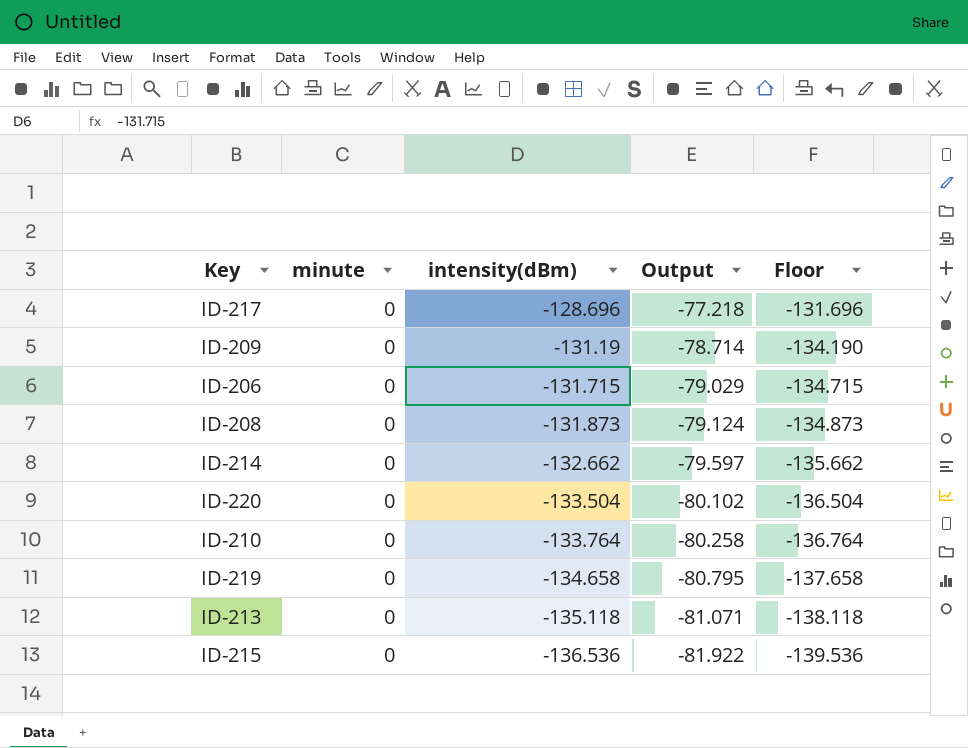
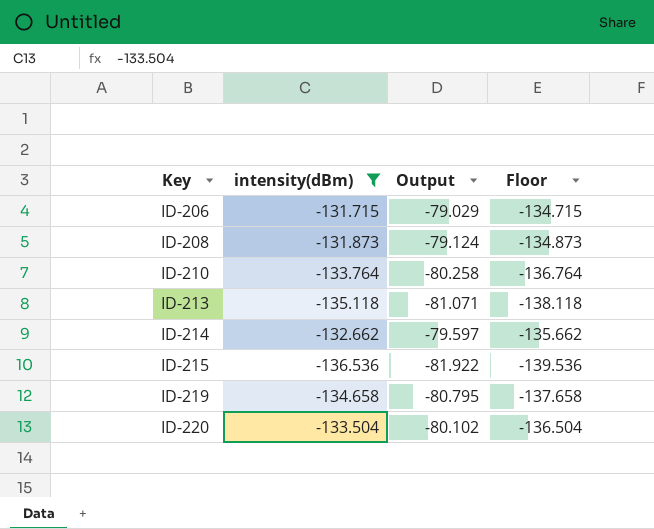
filter: none -> intensity(dBm) <= -131.715
row order: intensity(dBm) descending -> Key ascending
column minute | position: 2 -> none

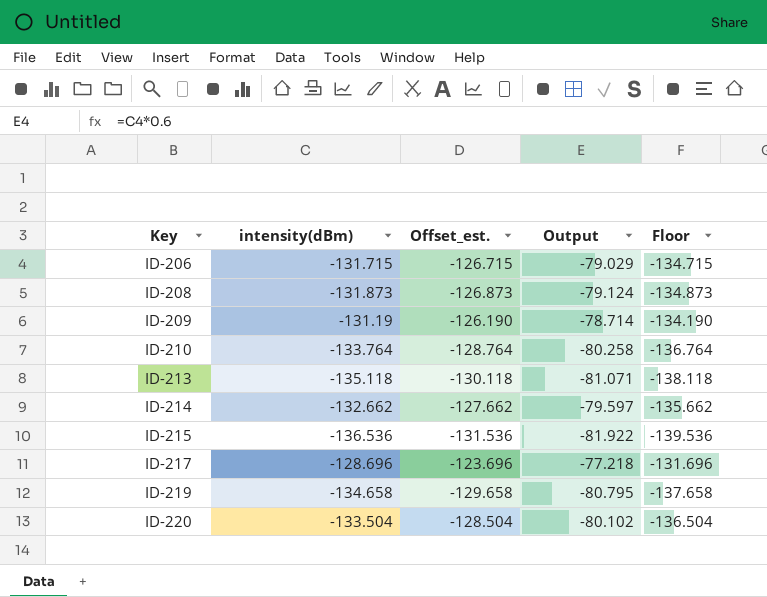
filter: intensity(dBm) <= -131.715 -> none
column Offset_est. | formula: none -> [intensity(dBm)] + 5

